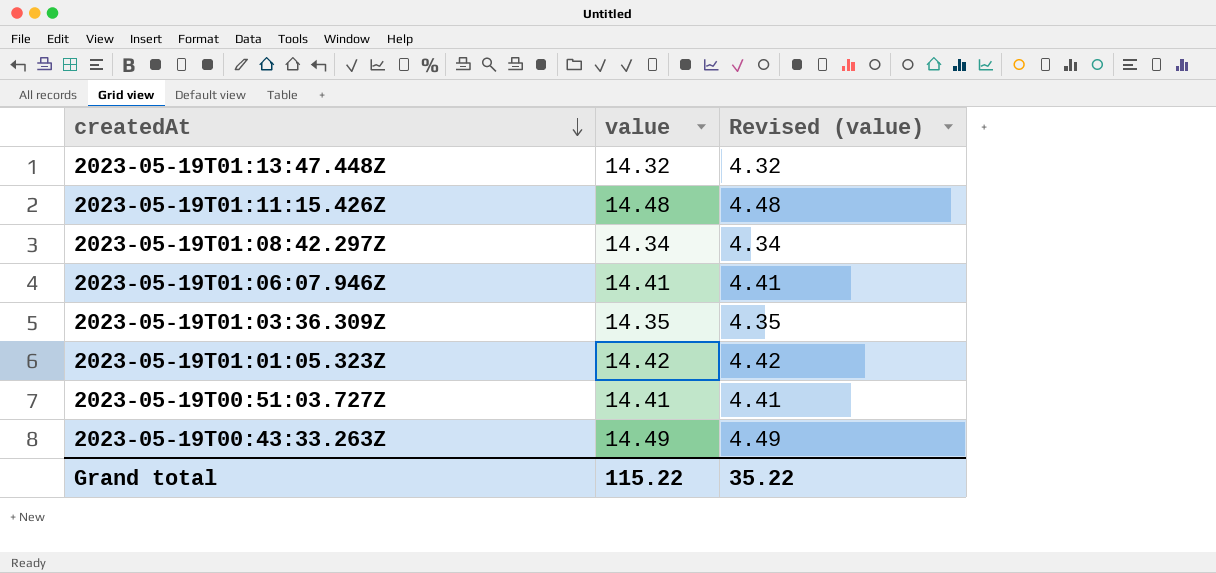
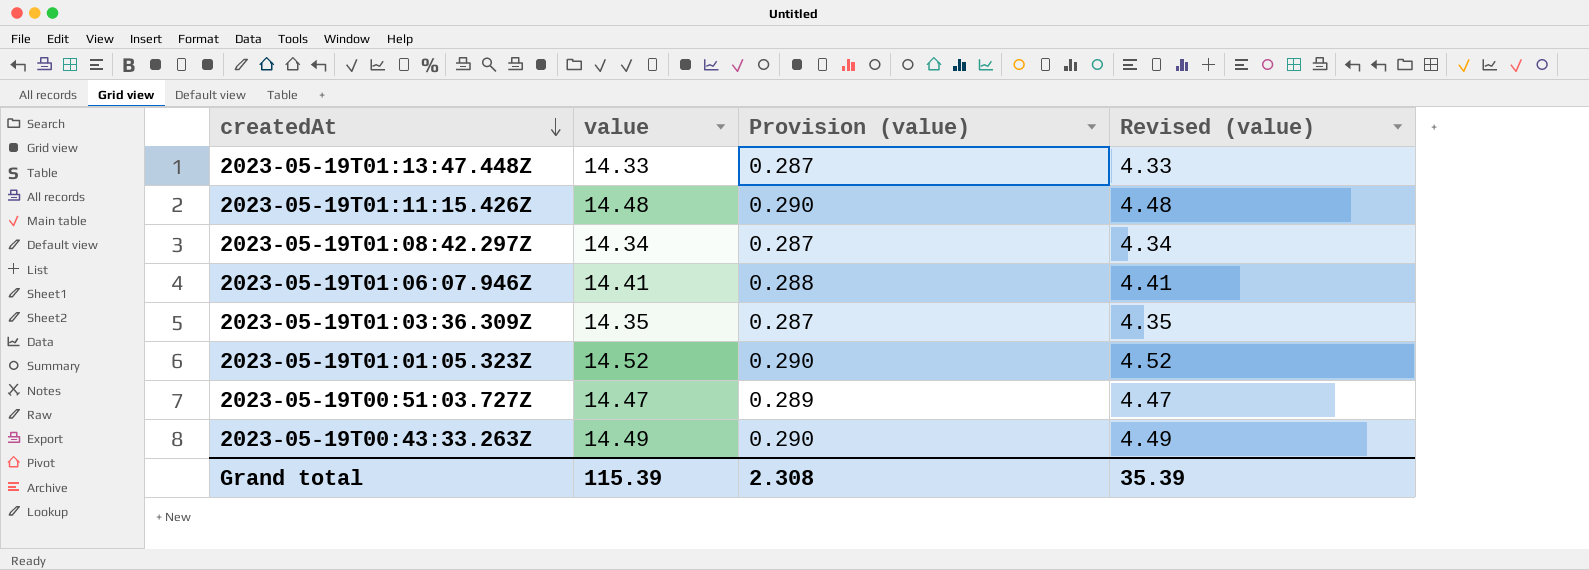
column Provision (value) | formula: none -> [value] * 0.02
2023-05-19T01:13:47.448Z | value: 14.32 -> 14.33
2023-05-19T01:13:47.448Z | Revised (value): 4.32 -> 4.33
2023-05-19T01:01:05.323Z | value: 14.42 -> 14.52
2023-05-19T01:01:05.323Z | Revised (value): 4.42 -> 4.52
2023-05-19T00:51:03.727Z | value: 14.41 -> 14.47
2023-05-19T00:51:03.727Z | Revised (value): 4.41 -> 4.47
Grand total | value: 115.22 -> 115.39
Grand total | Revised (value): 35.22 -> 35.39

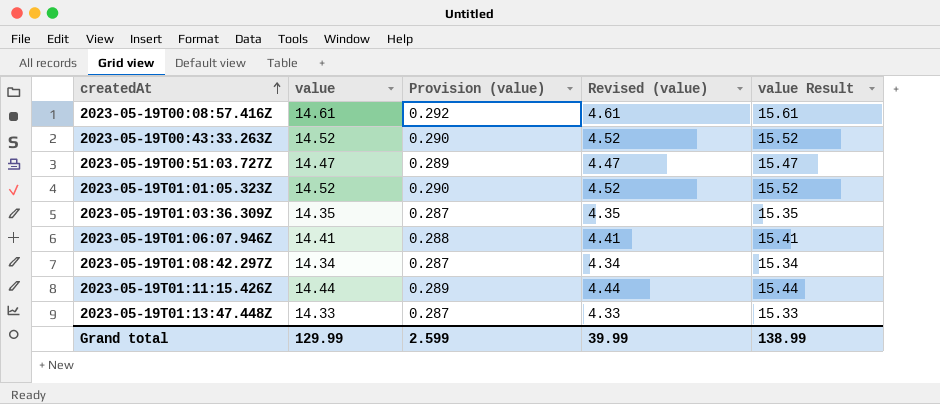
row order: createdAt descending -> createdAt ascending
column value Result | formula: none -> [value] + 1
row 2023-05-19T00:08:57.416Z: none -> 14.61 | 0.292 | 4.61 | 15.61
2023-05-19T00:43:33.263Z | value: 14.49 -> 14.52
2023-05-19T00:43:33.263Z | Revised (value): 4.49 -> 4.52
2023-05-19T01:11:15.426Z | value: 14.48 -> 14.44
2023-05-19T01:11:15.426Z | Provision (value): 0.290 -> 0.289
2023-05-19T01:11:15.426Z | Revised (value): 4.48 -> 4.44
Grand total | value: 115.39 -> 129.99
Grand total | Provision (value): 2.308 -> 2.599
Grand total | Revised (value): 35.39 -> 39.99

